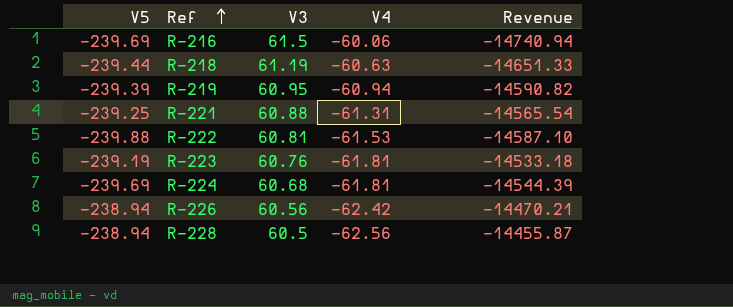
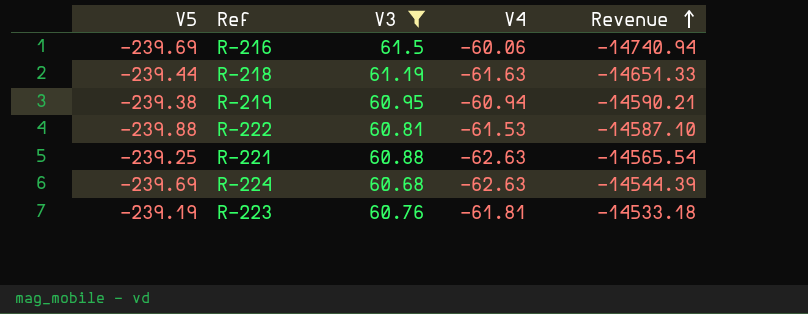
filter: none -> V3 >= 60.68
row order: Ref ascending -> Revenue ascending
R-218 | V4: -60.63 -> -61.63
R-219 | V5: -239.39 -> -239.38
R-219 | Revenue: -14590.82 -> -14590.21
R-221 | V4: -61.31 -> -62.63
R-224 | V4: -61.81 -> -62.63

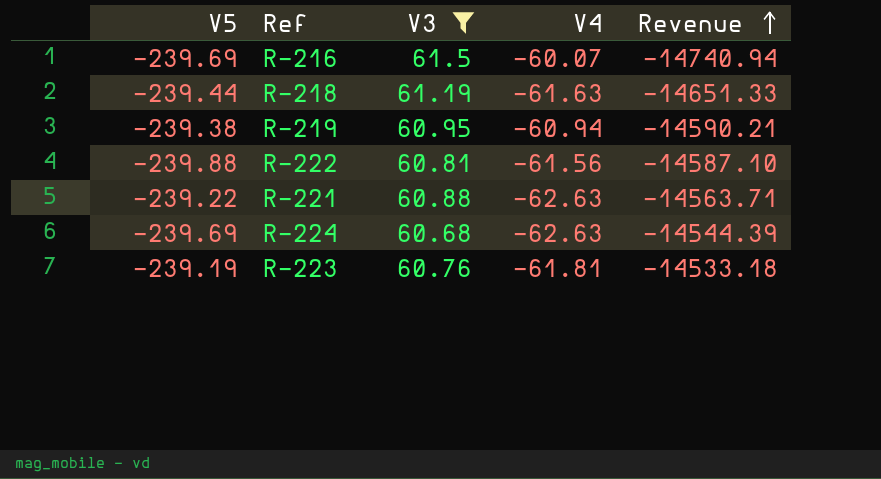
R-216 | V4: -60.06 -> -60.07
R-222 | V4: -61.53 -> -61.56
R-221 | V5: -239.25 -> -239.22
R-221 | Revenue: -14565.54 -> -14563.71

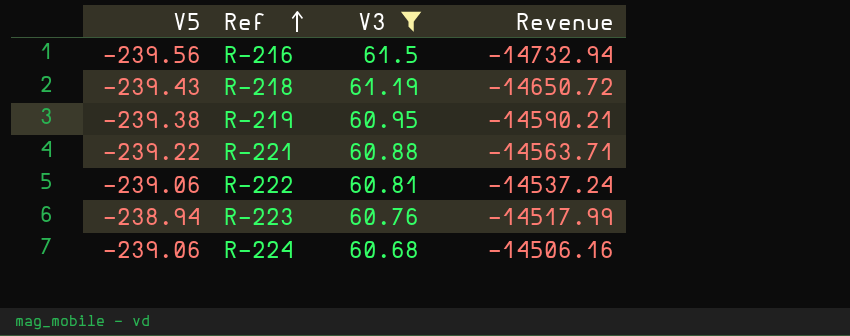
row order: Revenue ascending -> Ref ascending
column V4 | position: 4 -> none
R-216 | V5: -239.69 -> -239.56
R-216 | Revenue: -14740.94 -> -14732.94
R-218 | V5: -239.44 -> -239.43
R-218 | Revenue: -14651.33 -> -14650.72
R-222 | V5: -239.88 -> -239.06
R-222 | Revenue: -14587.10 -> -14537.24
R-223 | V5: -239.19 -> -238.94
R-223 | Revenue: -14533.18 -> -14517.99
R-224 | V5: -239.69 -> -239.06
R-224 | Revenue: -14544.39 -> -14506.16

